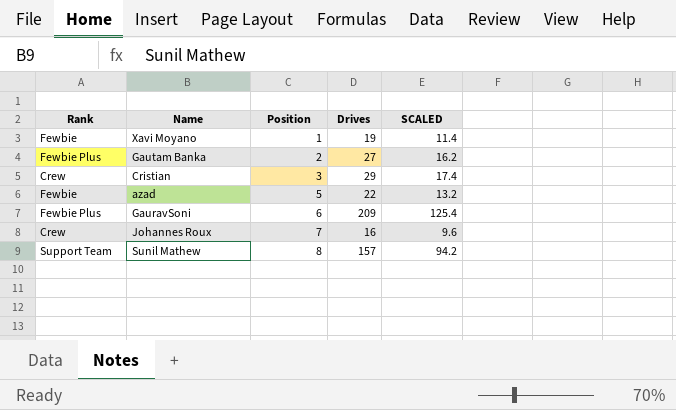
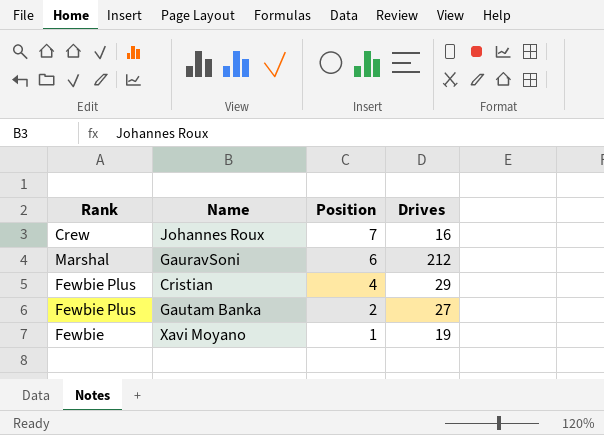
row order: Position ascending -> Position descending
column SCALED | formula: [Drives] * 0.6 -> none
row azad: Fewbie | 5 | 22 | 13.2 -> none
row Sunil Mathew: Support Team | 8 | 157 | 94.2 -> none
GauravSoni | Rank: Fewbie Plus -> Marshal
GauravSoni | Drives: 209 -> 212
Cristian | Rank: Crew -> Fewbie Plus
Cristian | Position: 3 -> 4

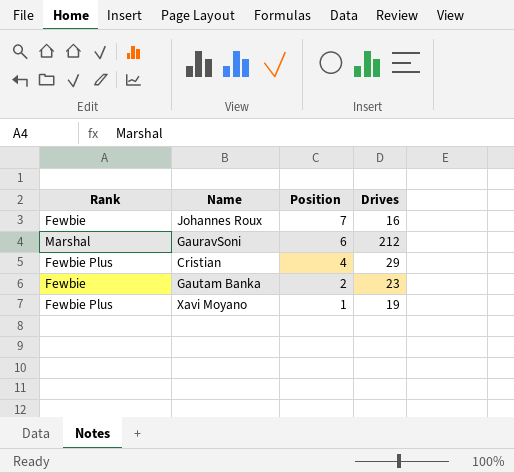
Johannes Roux | Rank: Crew -> Fewbie
Gautam Banka | Rank: Fewbie Plus -> Fewbie
Gautam Banka | Drives: 27 -> 23
Xavi Moyano | Rank: Fewbie -> Fewbie Plus

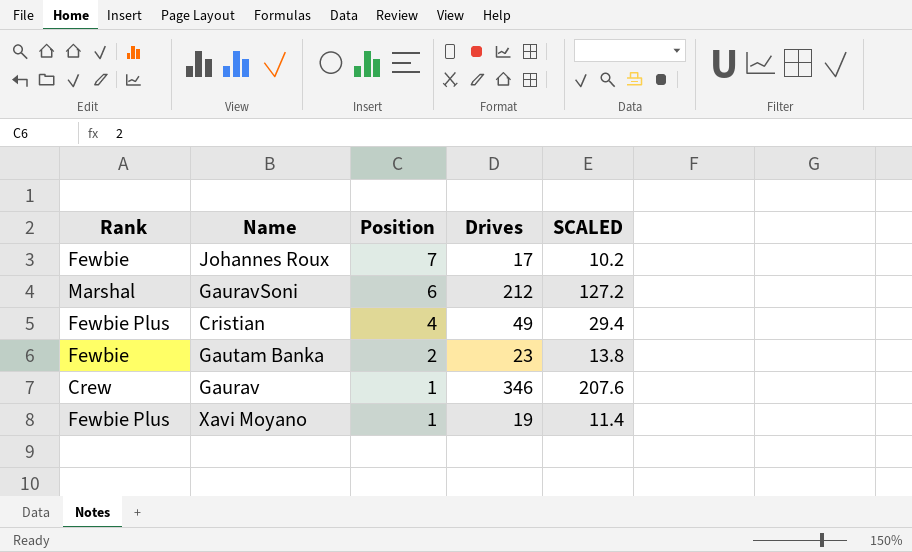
column SCALED | formula: none -> [Drives] * 0.6
Johannes Roux | Drives: 16 -> 17
Cristian | Drives: 29 -> 49
row Gaurav: none -> Crew | 1 | 346 | 207.6

